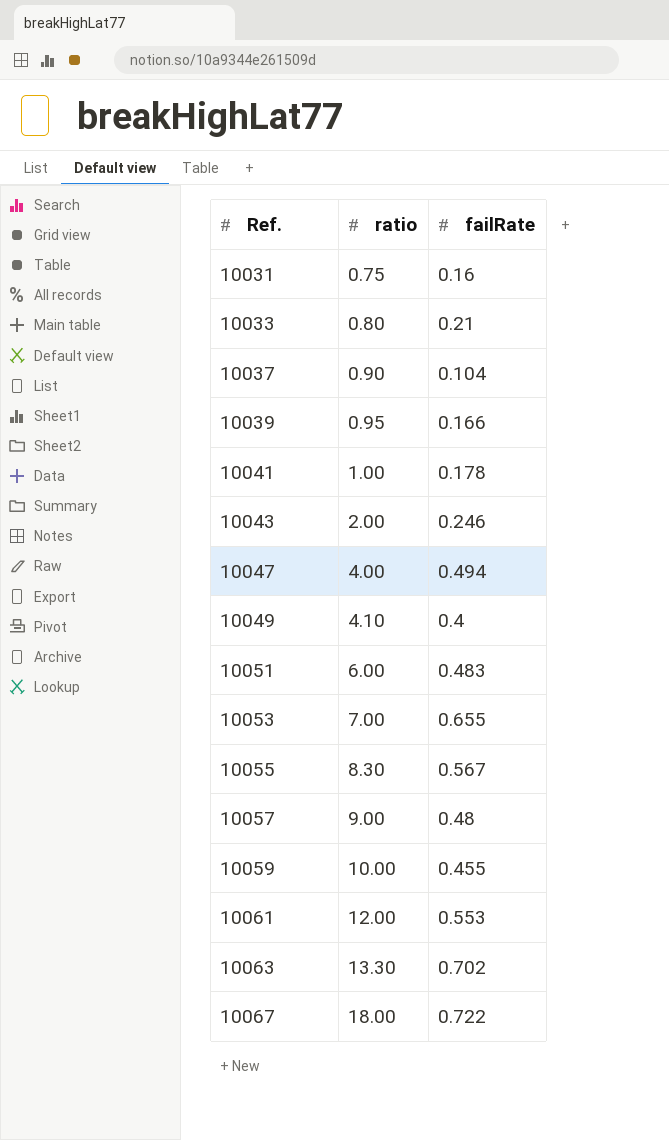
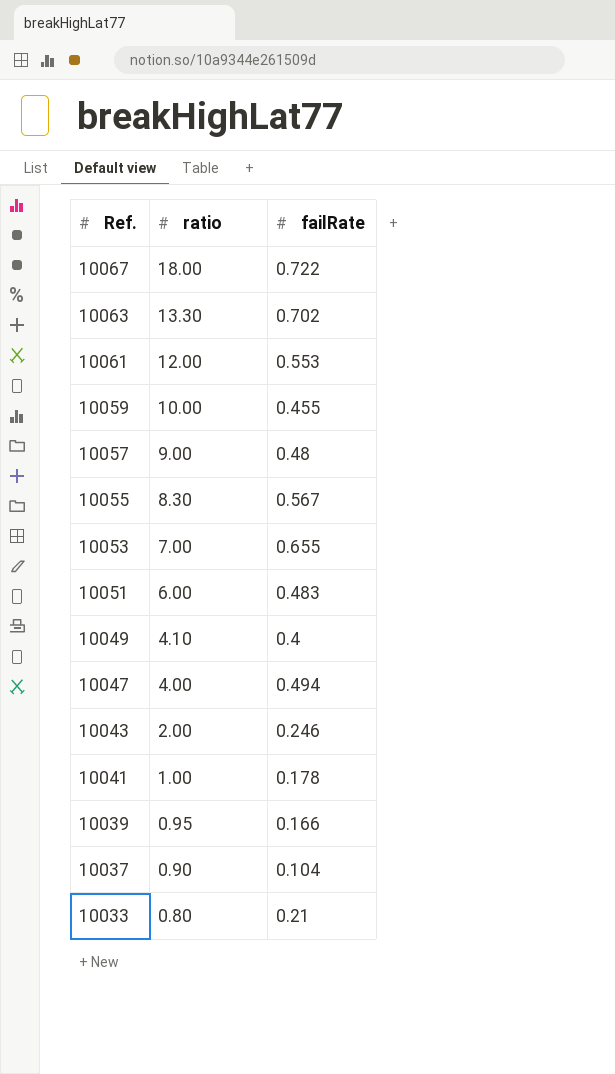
row order: Ref. ascending -> Ref. descending
row 10031: 0.75 | 0.16 -> none

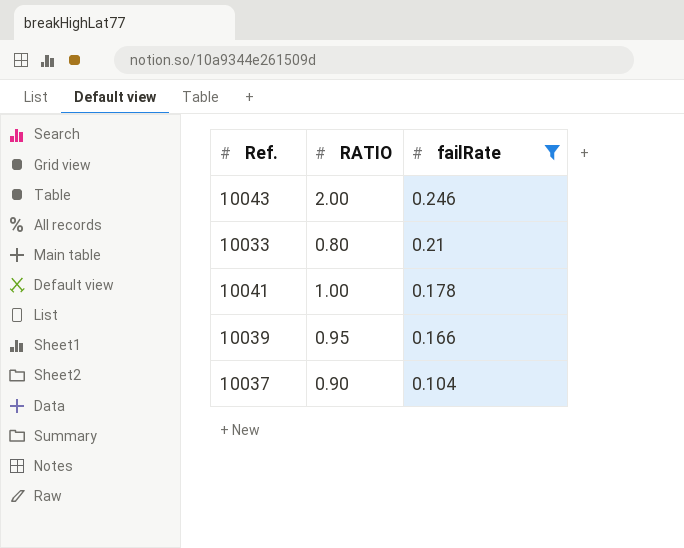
filter: none -> failRate <= 0.246
row order: Ref. descending -> failRate descending
column name: ratio -> RATIO

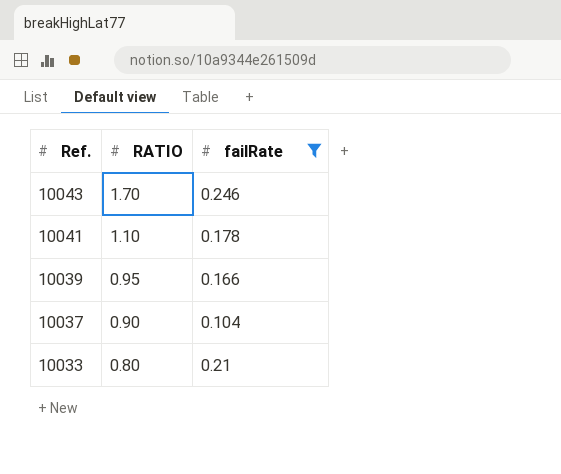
row order: failRate descending -> Ref. descending
10043 | RATIO: 2.00 -> 1.70
10041 | RATIO: 1.00 -> 1.10

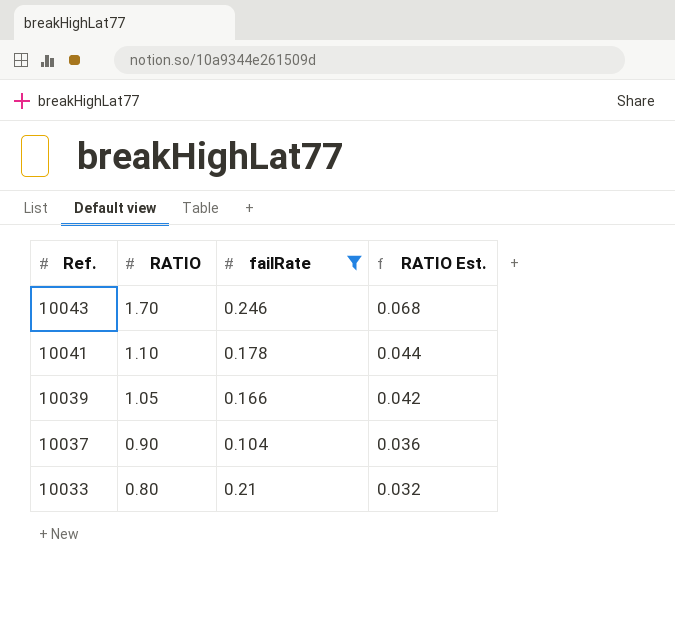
column RATIO Est. | formula: none -> [RATIO] * 0.04
10039 | RATIO: 0.95 -> 1.05

